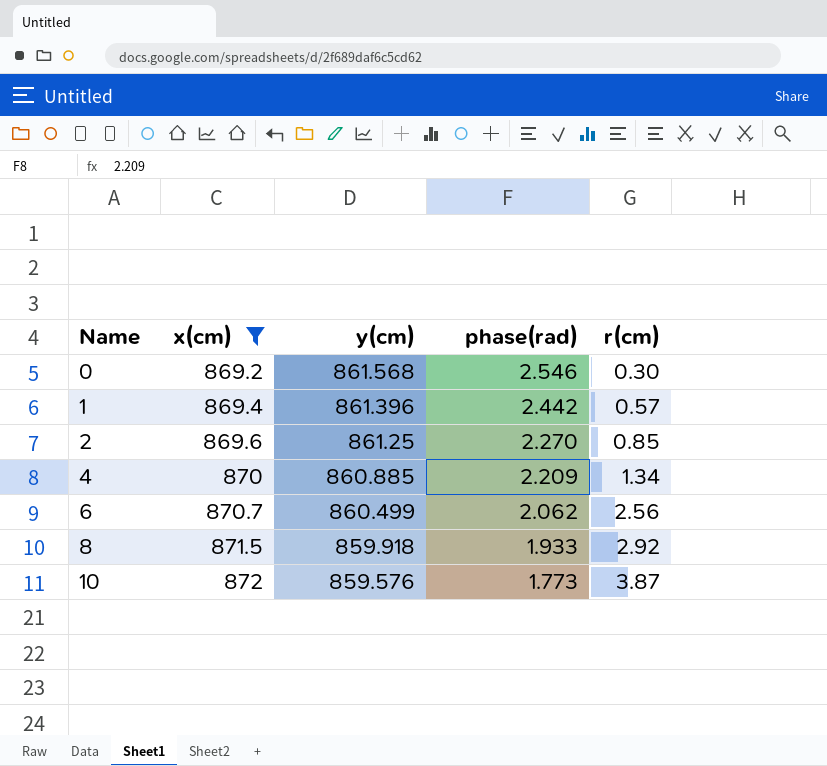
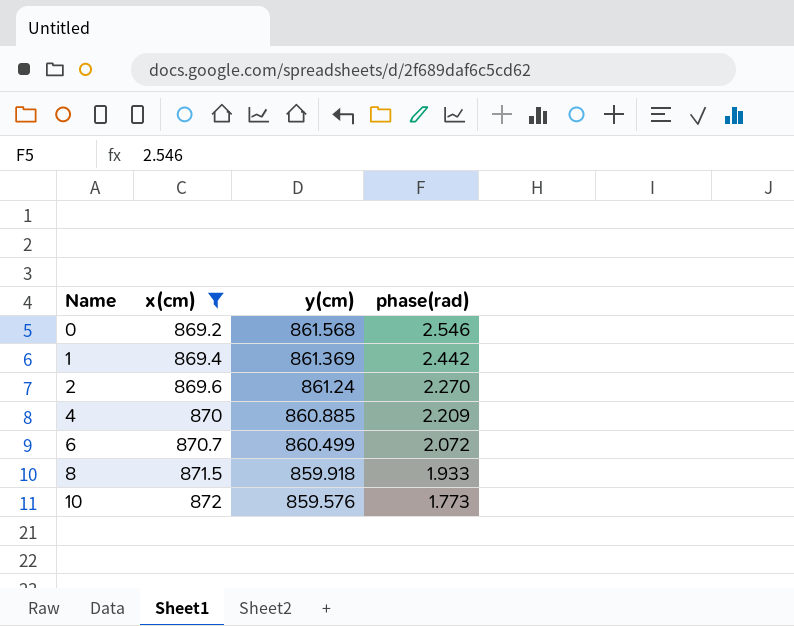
column r(cm) | position: 5 -> none
1 | y(cm): 861.396 -> 861.369
2 | y(cm): 861.25 -> 861.24
6 | phase(rad): 2.062 -> 2.072

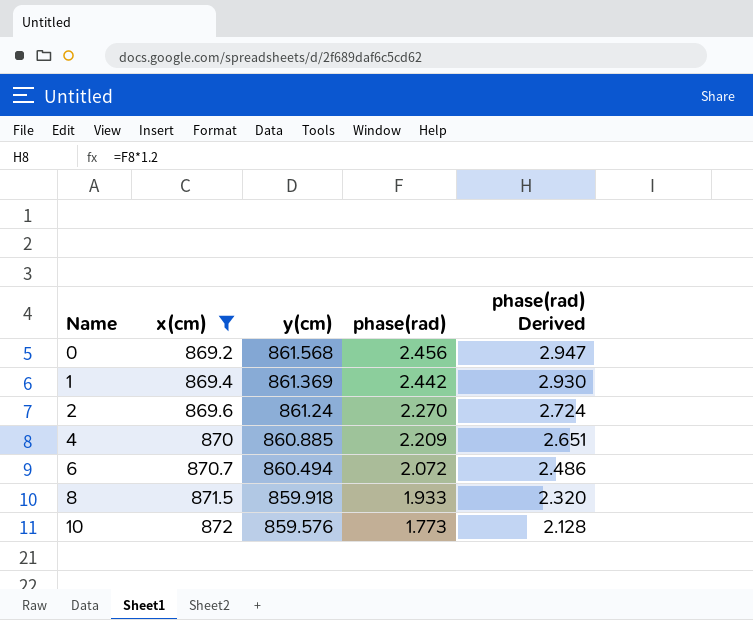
column phase(rad) Derived | formula: none -> [phase(rad)] * 1.2
0 | phase(rad): 2.546 -> 2.456
6 | y(cm): 860.499 -> 860.494

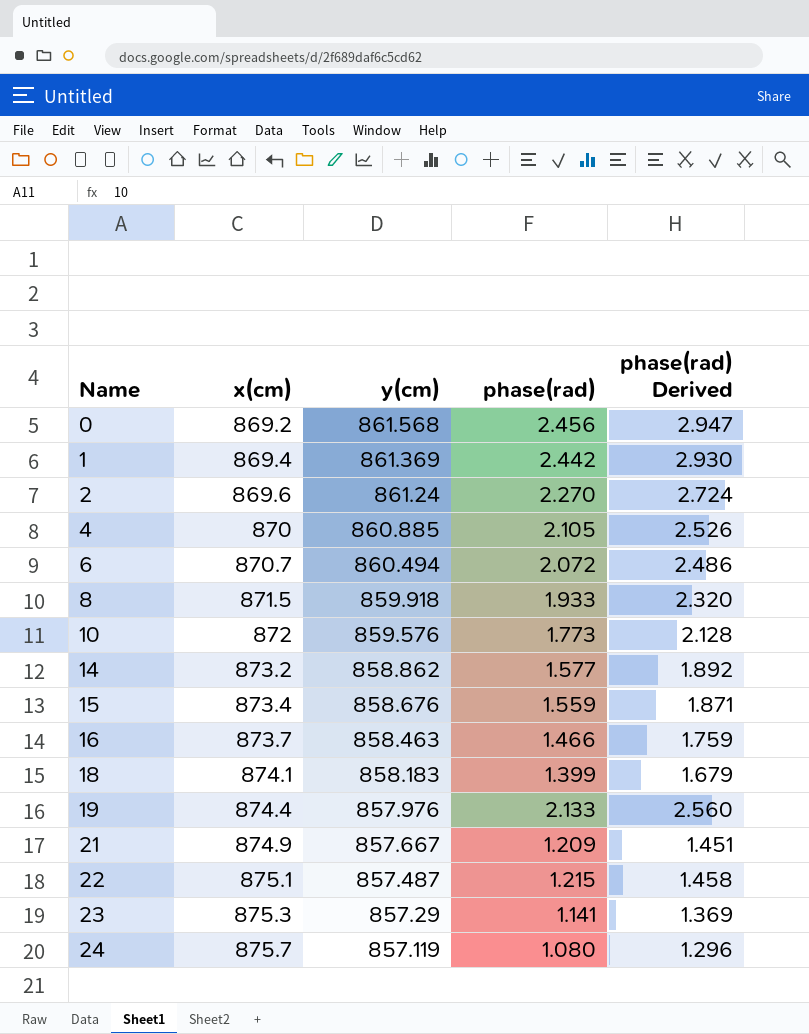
filter: x(cm) <= 872 -> none
4 | phase(rad): 2.209 -> 2.105
4 | phase(rad) Derived: 2.651 -> 2.526

